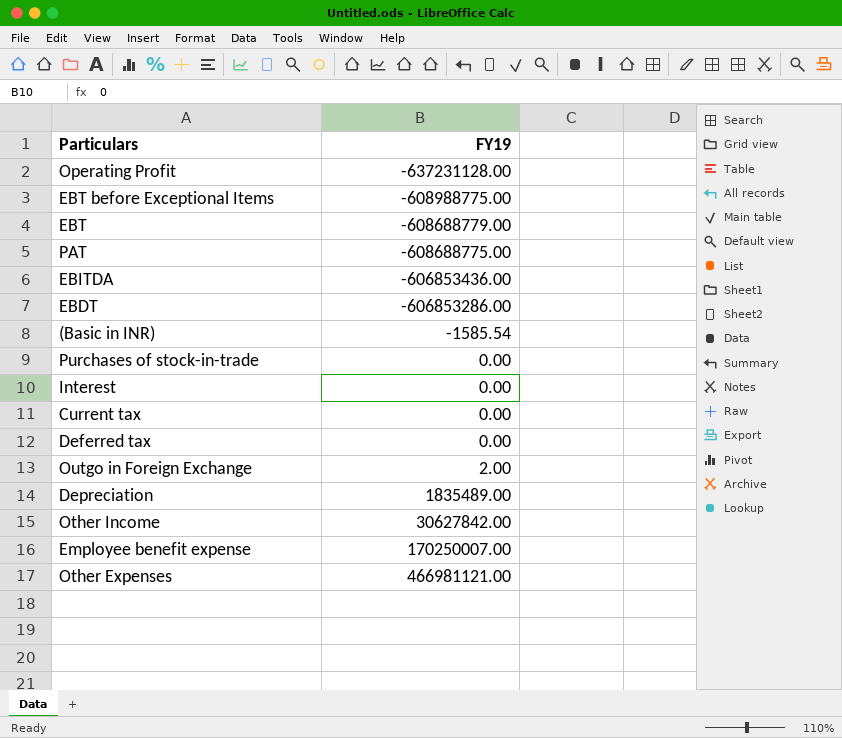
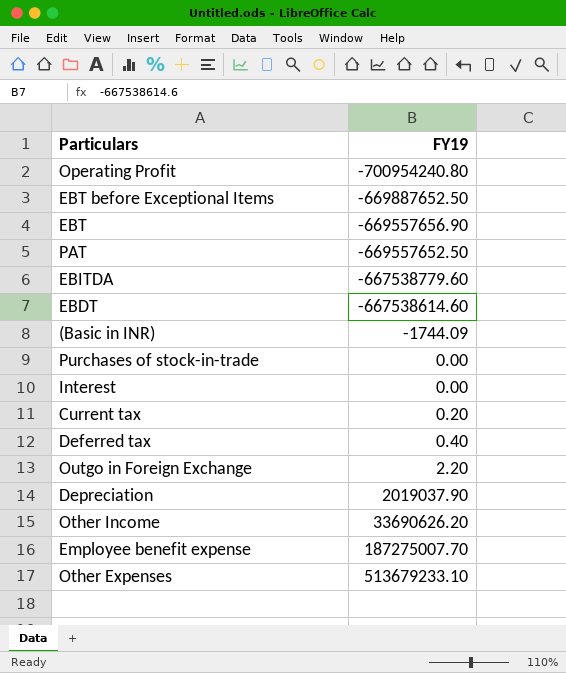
Operating Profit | FY19: -637231128.00 -> -700954240.80
EBT before Exceptional Items | FY19: -608988775.00 -> -669887652.50
EBT | FY19: -608688779.00 -> -669557656.90
PAT | FY19: -608688775.00 -> -669557652.50
EBITDA | FY19: -606853436.00 -> -667538779.60
EBDT | FY19: -606853286.00 -> -667538614.60
(Basic in INR) | FY19: -1585.54 -> -1744.09
Current tax | FY19: 0.00 -> 0.20
Deferred tax | FY19: 0.00 -> 0.40
Outgo in Foreign Exchange | FY19: 2.00 -> 2.20
Depreciation | FY19: 1835489.00 -> 2019037.90
Other Income | FY19: 30627842.00 -> 33690626.20
Employee benefit expense | FY19: 170250007.00 -> 187275007.70
Other Expenses | FY19: 466981121.00 -> 513679233.10

